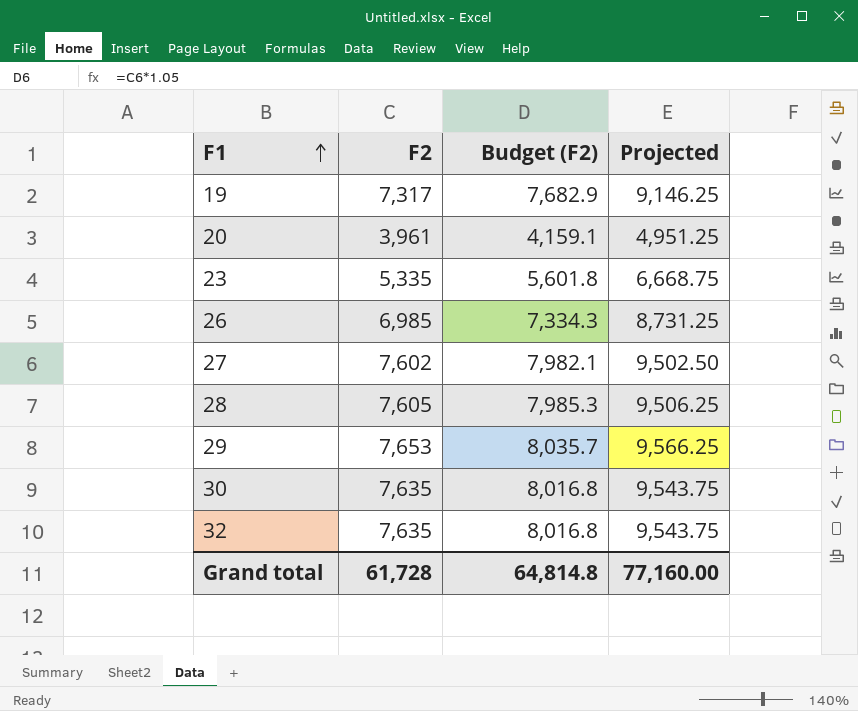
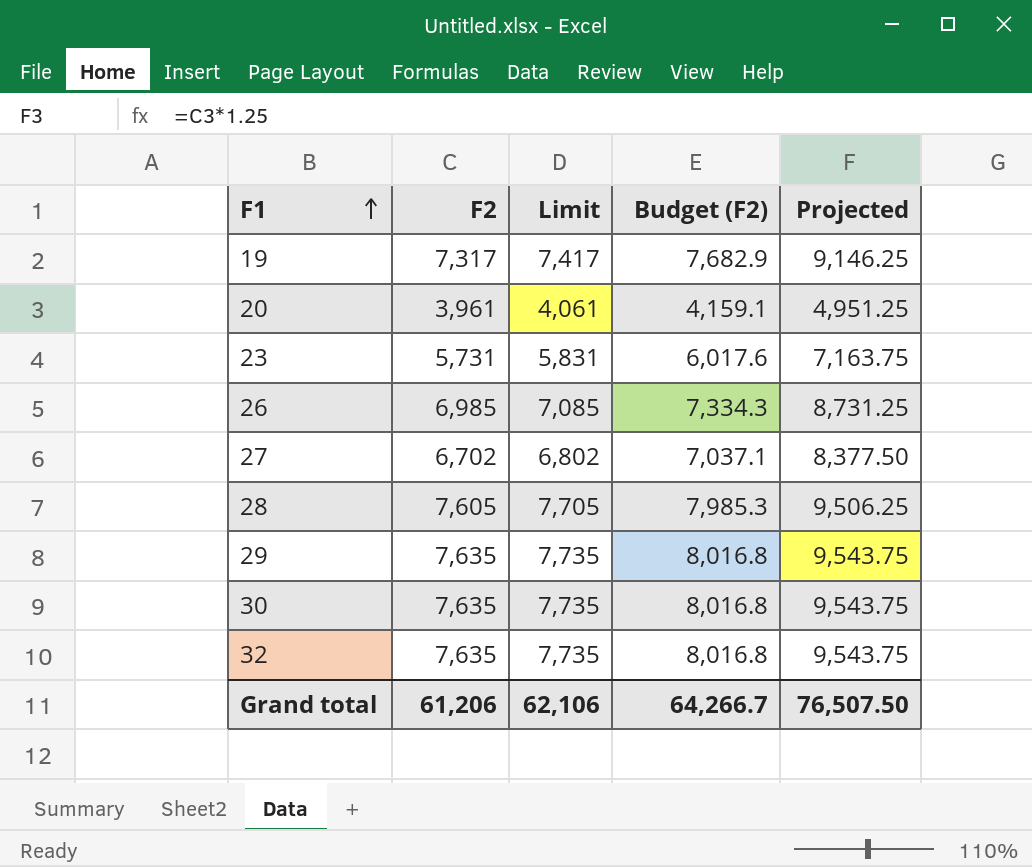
column Limit | formula: none -> [F2] + 100
23 | F2: 5,335 -> 5,731
23 | Budget (F2): 5,601.8 -> 6,017.6
23 | Projected: 6,668.75 -> 7,163.75
27 | F2: 7,602 -> 6,702
27 | Budget (F2): 7,982.1 -> 7,037.1
27 | Projected: 9,502.50 -> 8,377.50
29 | F2: 7,653 -> 7,635
29 | Budget (F2): 8,035.7 -> 8,016.8
29 | Projected: 9,566.25 -> 9,543.75
Grand total | F2: 61,728 -> 61,206
Grand total | Budget (F2): 64,814.8 -> 64,266.7
Grand total | Projected: 77,160.00 -> 76,507.50

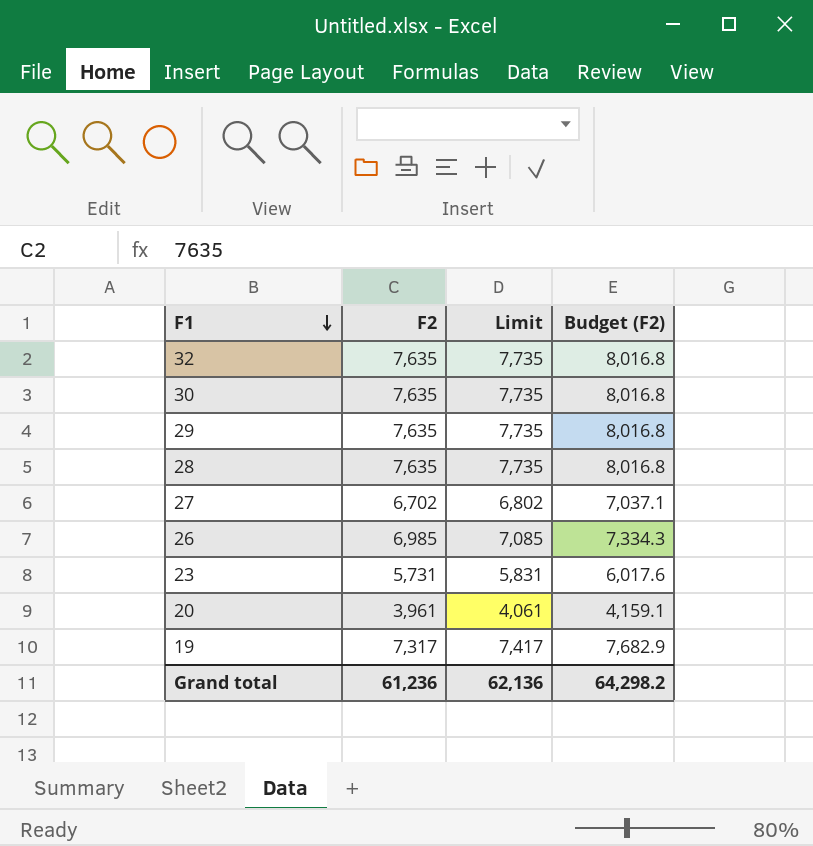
row order: F1 ascending -> F1 descending
column Projected | formula: [F2] * 1.25 -> none
28 | F2: 7,605 -> 7,635
28 | Limit: 7,705 -> 7,735
28 | Budget (F2): 7,985.3 -> 8,016.8
Grand total | F2: 61,206 -> 61,236
Grand total | Limit: 62,106 -> 62,136
Grand total | Budget (F2): 64,266.7 -> 64,298.2

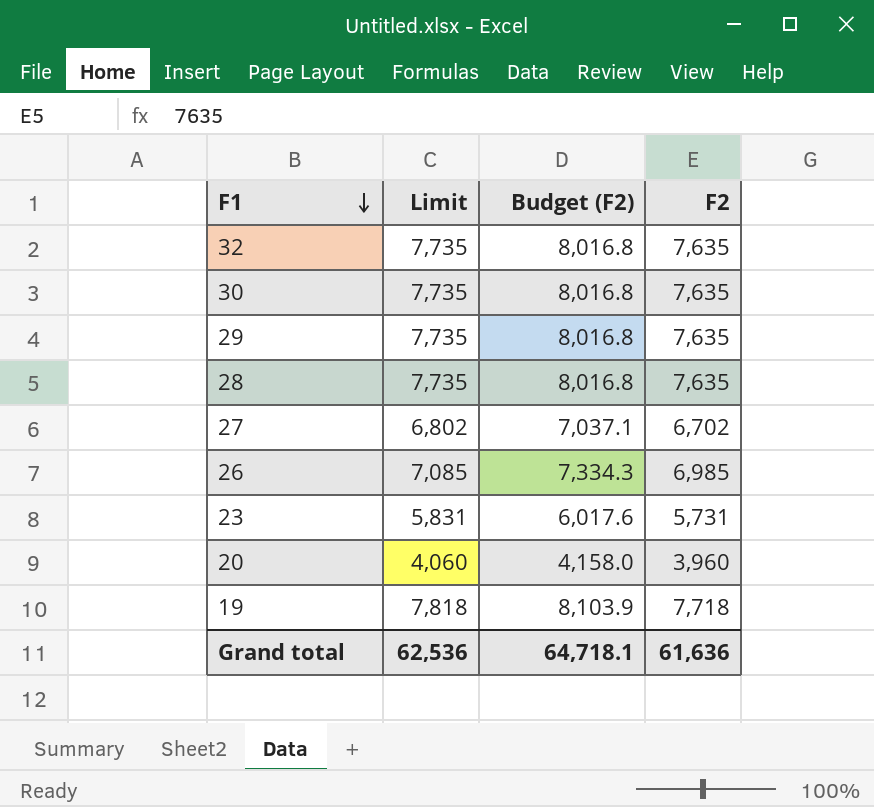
column F2 | position: 2 -> 4
20 | Limit: 4,061 -> 4,060
20 | Budget (F2): 4,159.1 -> 4,158.0
20 | F2: 3,961 -> 3,960
19 | Limit: 7,417 -> 7,818
19 | Budget (F2): 7,682.9 -> 8,103.9
19 | F2: 7,317 -> 7,718
Grand total | Limit: 62,136 -> 62,536
Grand total | Budget (F2): 64,298.2 -> 64,718.1
Grand total | F2: 61,236 -> 61,636

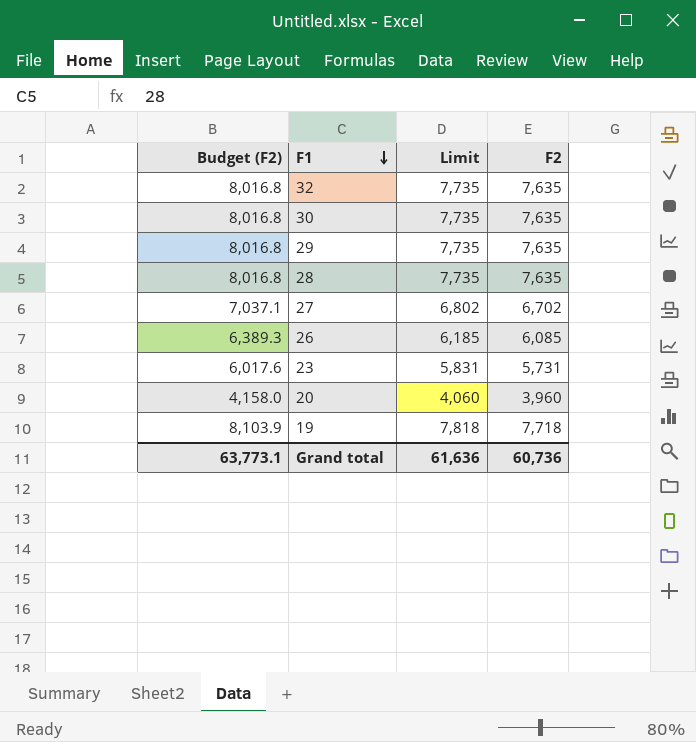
column Budget (F2) | position: 3 -> 1
26 | Budget (F2): 7,334.3 -> 6,389.3
26 | Limit: 7,085 -> 6,185
26 | F2: 6,985 -> 6,085
Grand total | Budget (F2): 64,718.1 -> 63,773.1
Grand total | Limit: 62,536 -> 61,636
Grand total | F2: 61,636 -> 60,736

